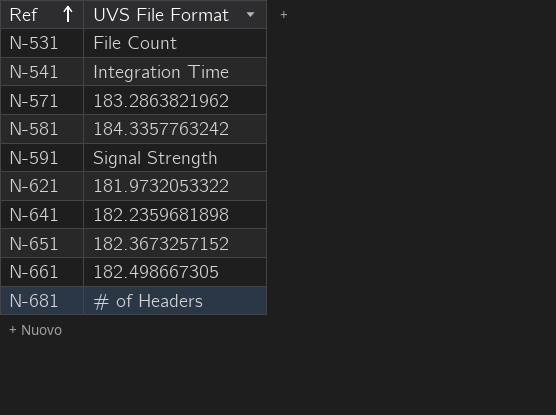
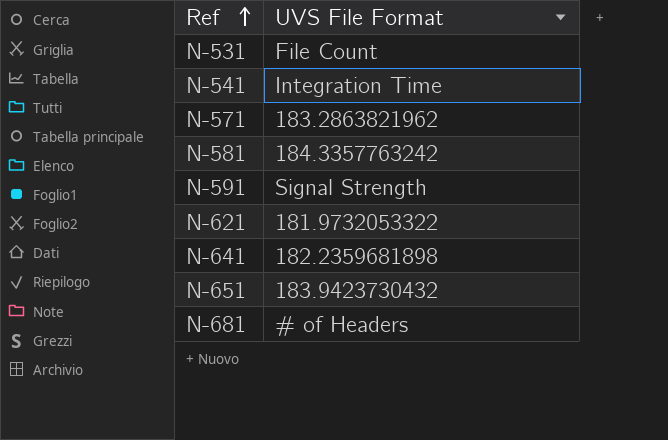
row N-661: 182.498667305 -> none
N-651 | UVS File Format: 182.3673257152 -> 183.9423730432

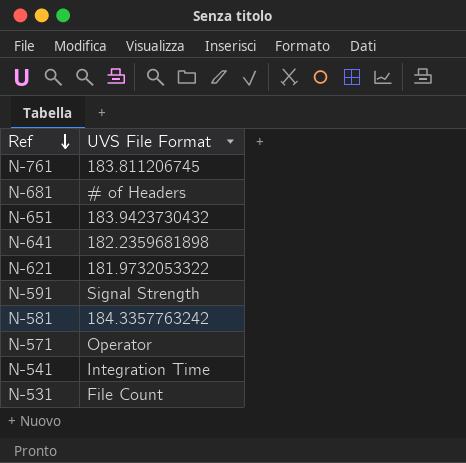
row order: Ref ascending -> Ref descending
row N-761: none -> 183.811206745
N-571 | UVS File Format: 183.2863821962 -> Operator

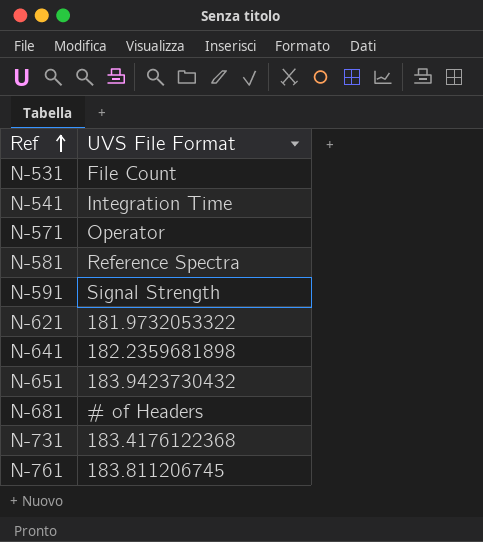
row order: Ref descending -> Ref ascending
N-581 | UVS File Format: 184.3357763242 -> Reference Spectra
row N-731: none -> 183.4176122368

